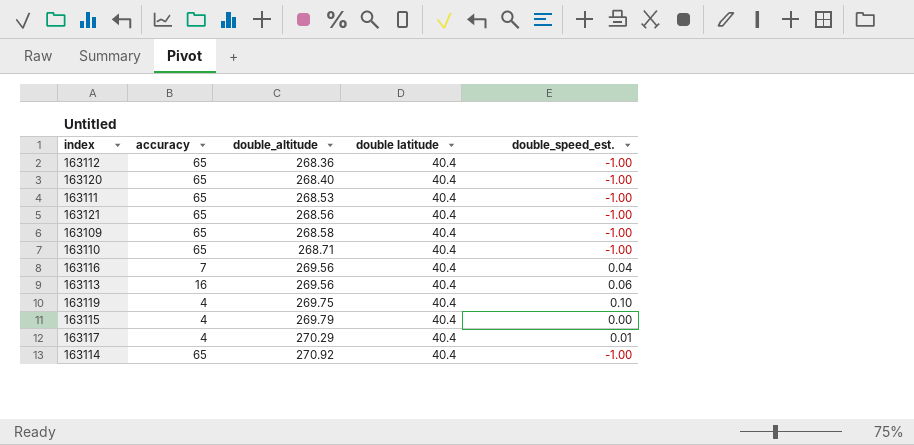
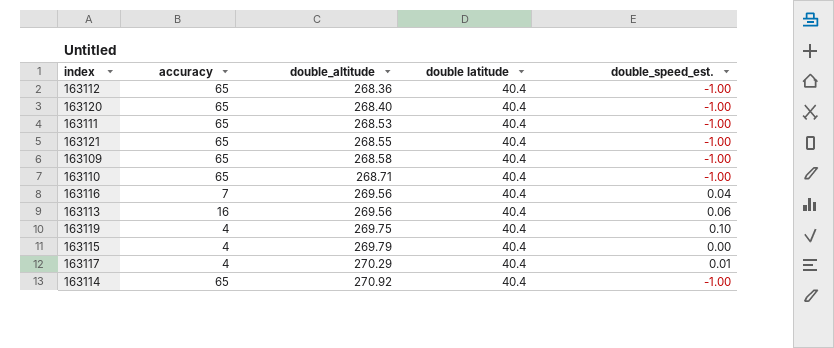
163121 | double_altitude: 268.56 -> 268.55

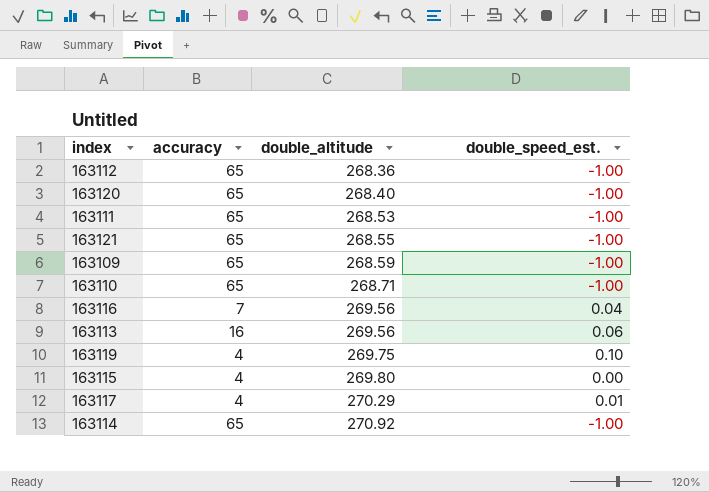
column double latitude | position: 4 -> none
163109 | double_altitude: 268.58 -> 268.59
163115 | double_altitude: 269.79 -> 269.80

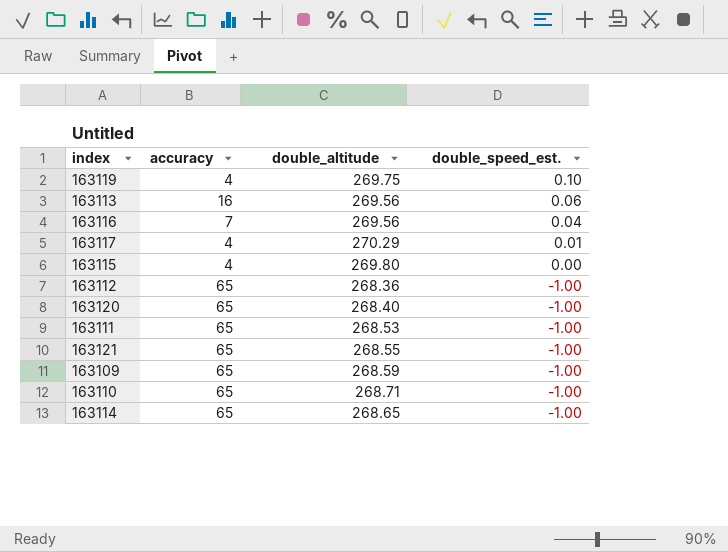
row order: double_altitude ascending -> double_speed_est. descending
163114 | double_altitude: 270.92 -> 268.65

